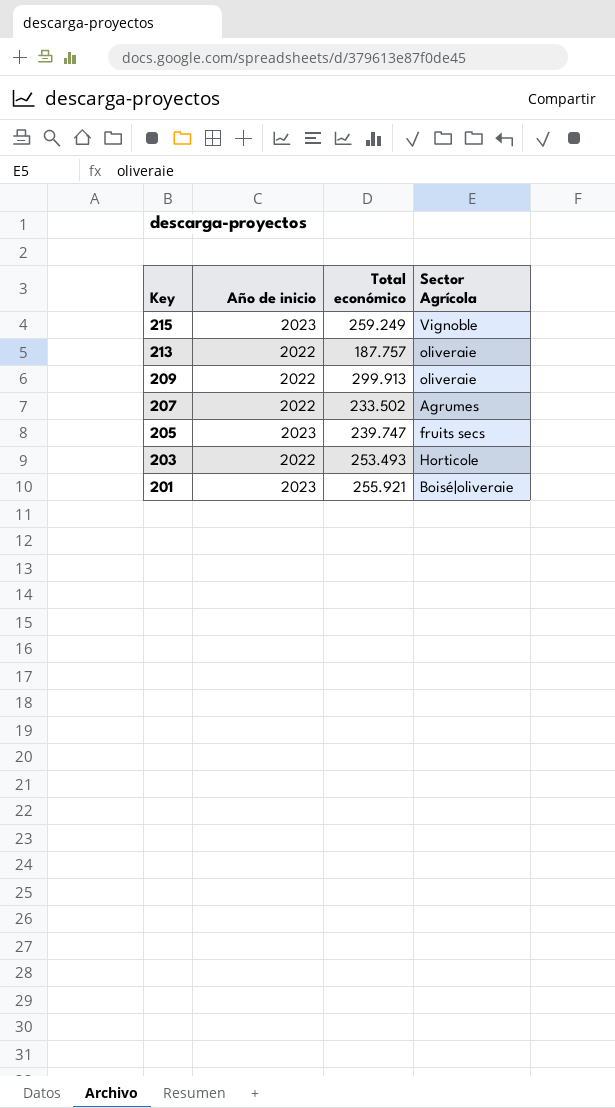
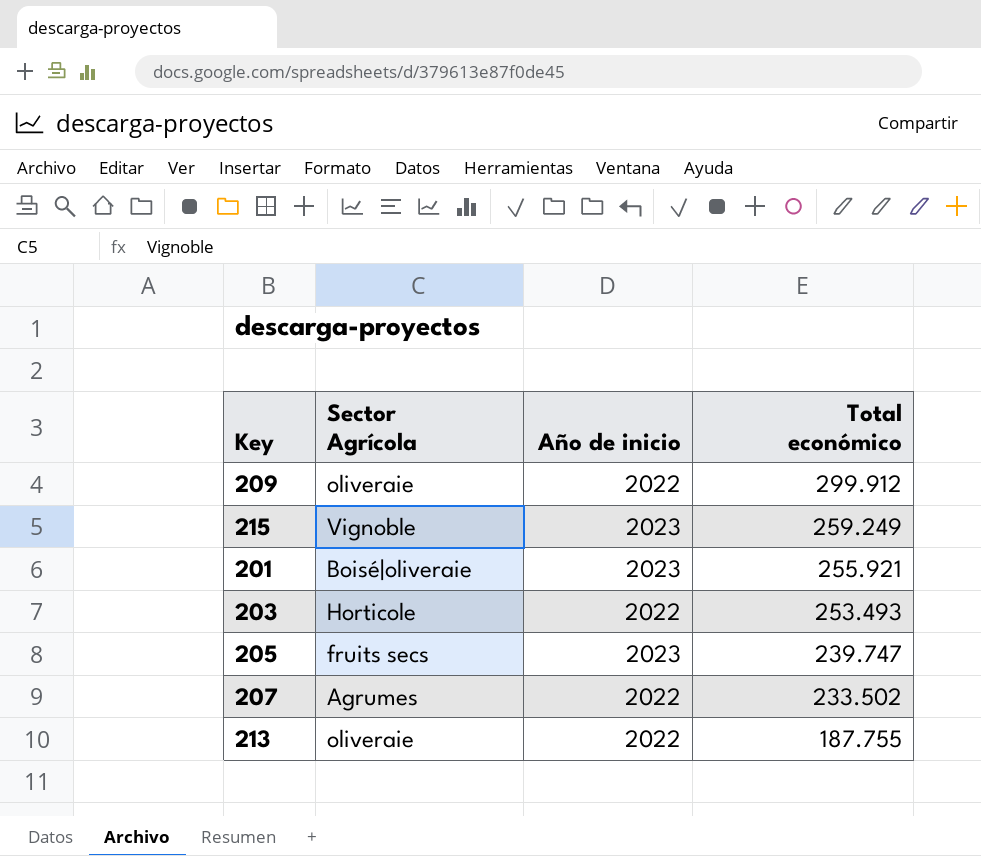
row order: Key descending -> Total económico descending
column Sector Agrícola | position: 4 -> 2
209 | Total económico: 299.913 -> 299.912
213 | Total económico: 187.757 -> 187.755

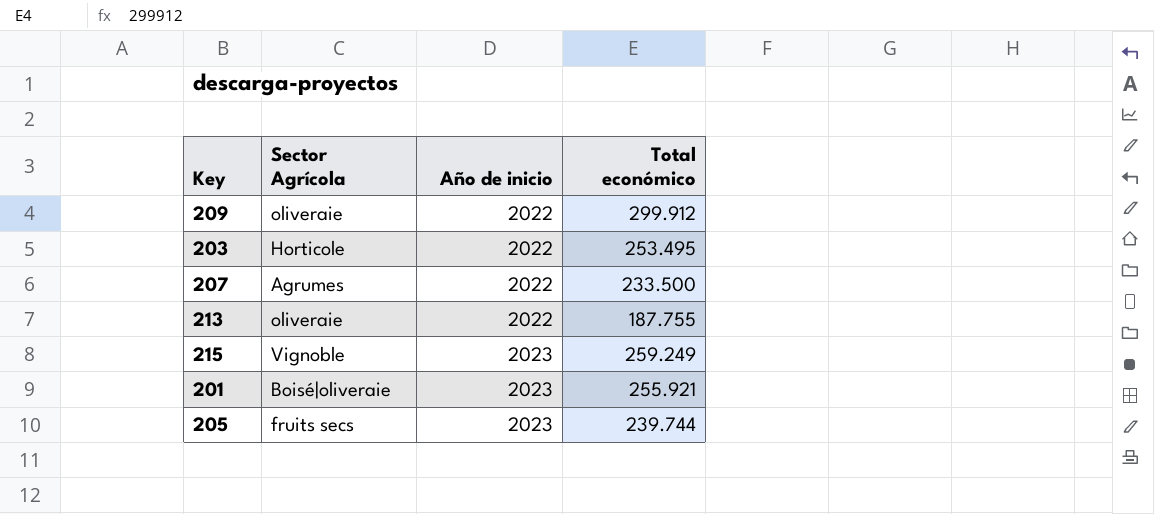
row order: Total económico descending -> Año de inicio ascending
203 | Total económico: 253.493 -> 253.495
207 | Total económico: 233.502 -> 233.500
205 | Total económico: 239.747 -> 239.744

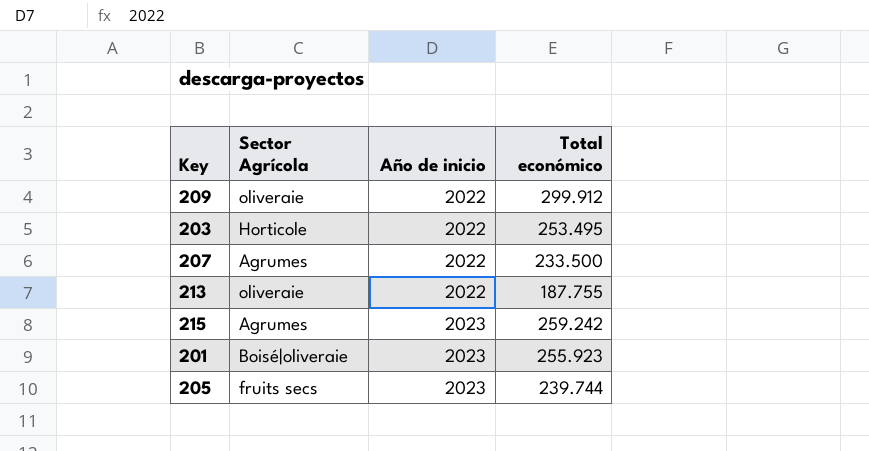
215 | Sector Agrícola: Vignoble -> Agrumes
215 | Total económico: 259.249 -> 259.242
201 | Total económico: 255.921 -> 255.923

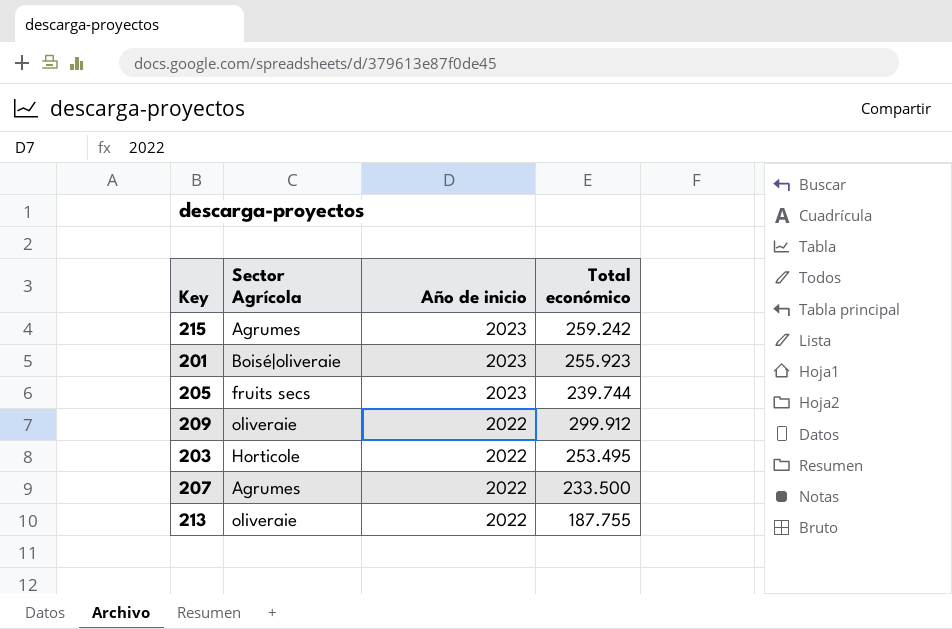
row order: Año de inicio ascending -> Año de inicio descending

